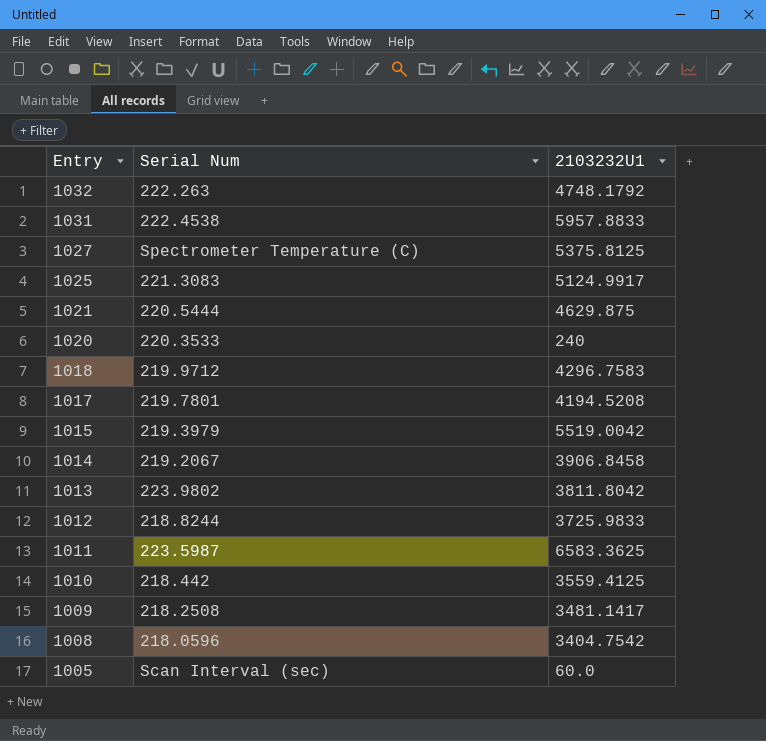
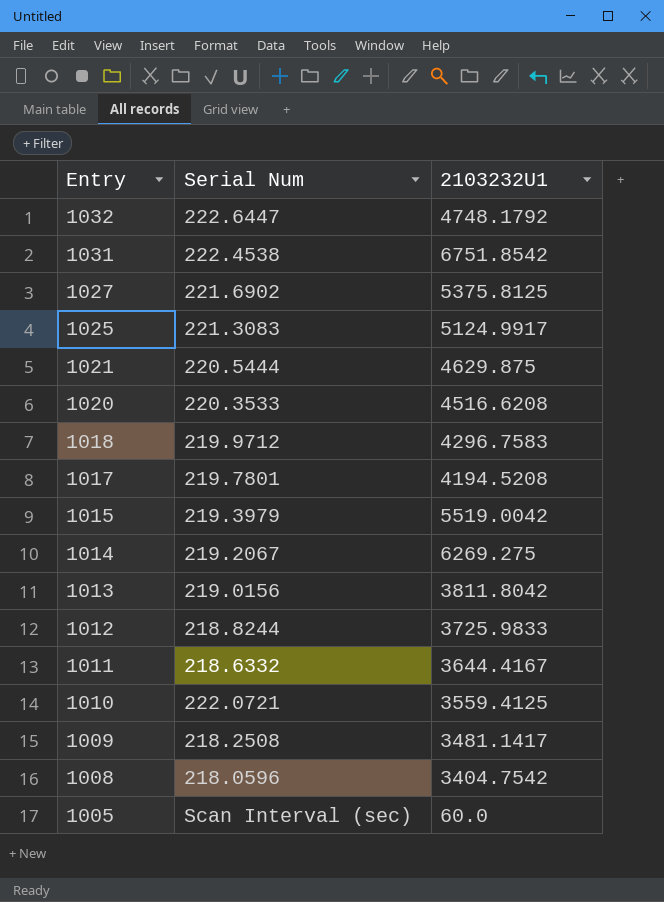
1032 | Serial Num: 222.263 -> 222.6447
1031 | 2103232U1: 5957.8833 -> 6751.8542
1027 | Serial Num: Spectrometer Temperature (C) -> 221.6902
1020 | 2103232U1: 240 -> 4516.6208
1014 | 2103232U1: 3906.8458 -> 6269.275
1013 | Serial Num: 223.9802 -> 219.0156
1011 | Serial Num: 223.5987 -> 218.6332
1011 | 2103232U1: 6583.3625 -> 3644.4167
1010 | Serial Num: 218.442 -> 222.0721

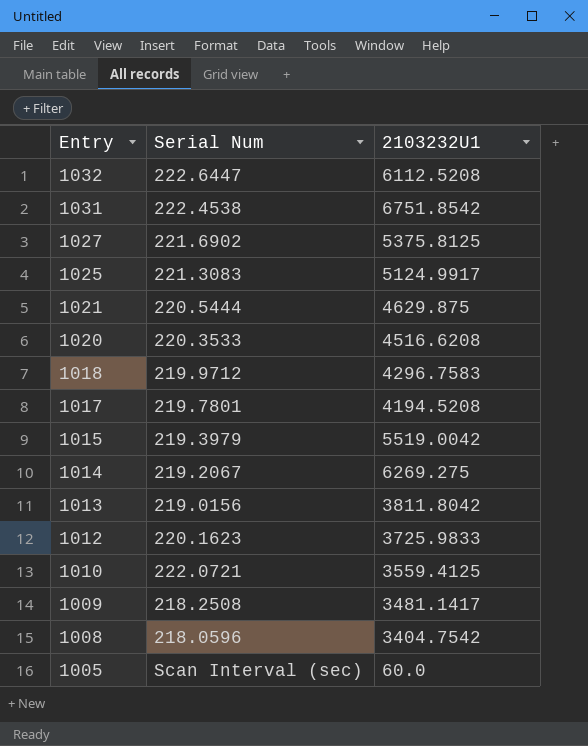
row 1011: 218.6332 | 3644.4167 -> none
1032 | 2103232U1: 4748.1792 -> 6112.5208
1012 | Serial Num: 218.8244 -> 220.1623

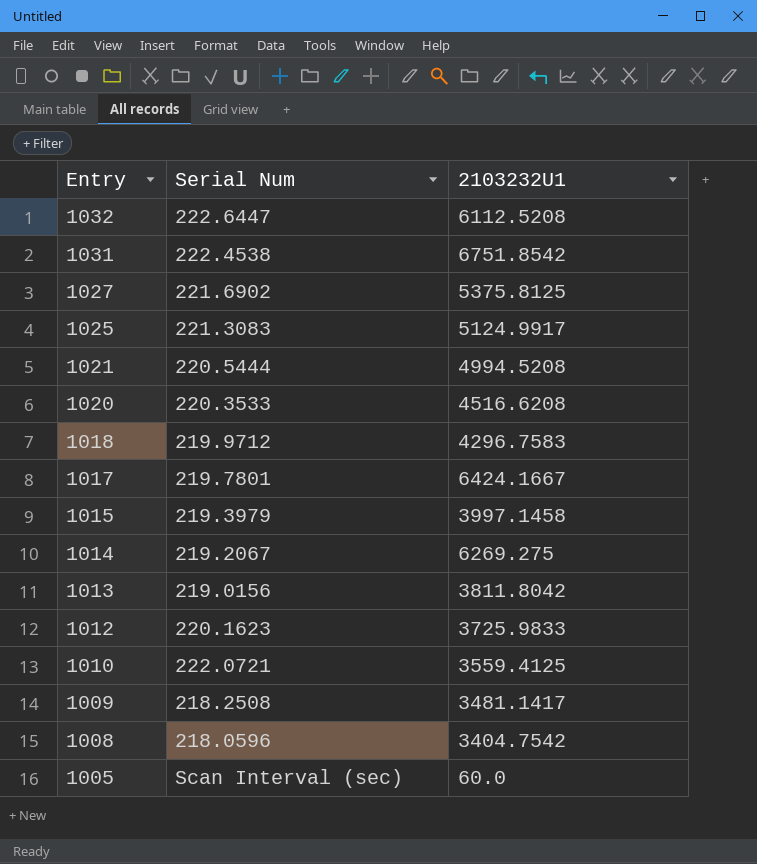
1021 | 2103232U1: 4629.875 -> 4994.5208
1017 | 2103232U1: 4194.5208 -> 6424.1667
1015 | 2103232U1: 5519.0042 -> 3997.1458

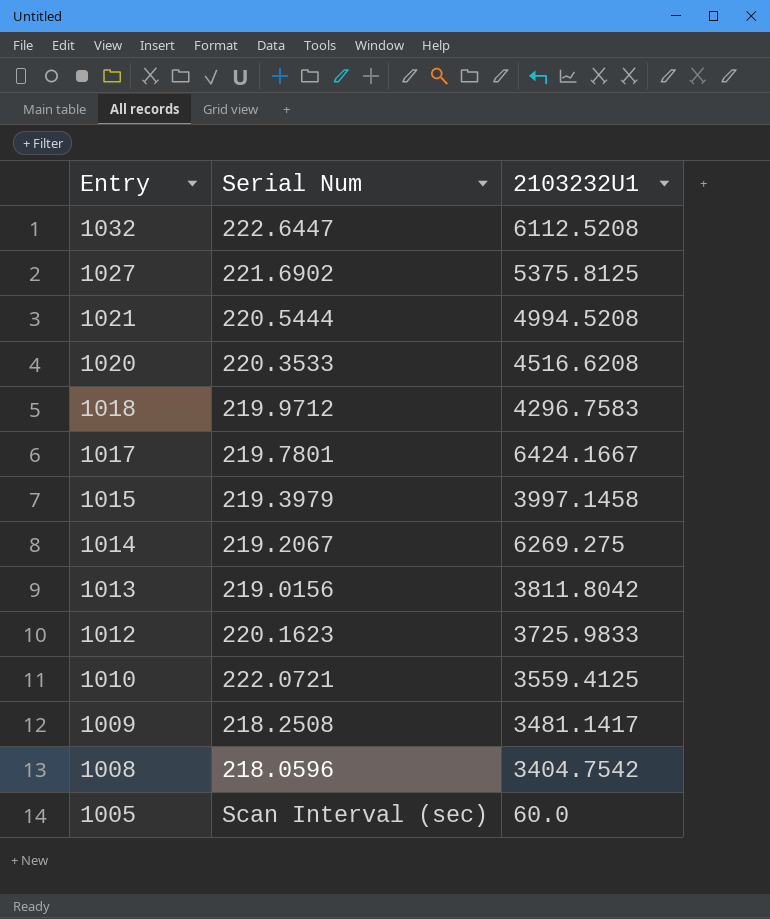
row 1031: 222.4538 | 6751.8542 -> none
row 1025: 221.3083 | 5124.9917 -> none

